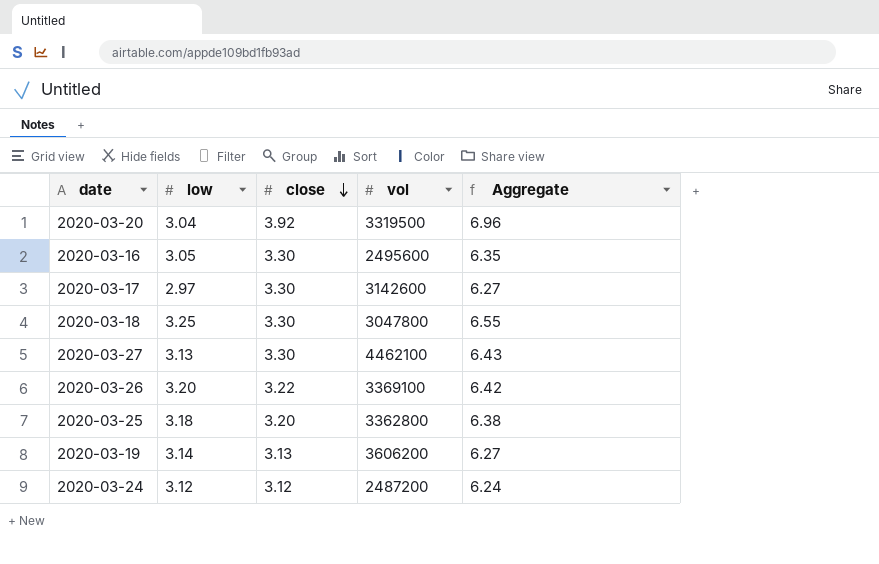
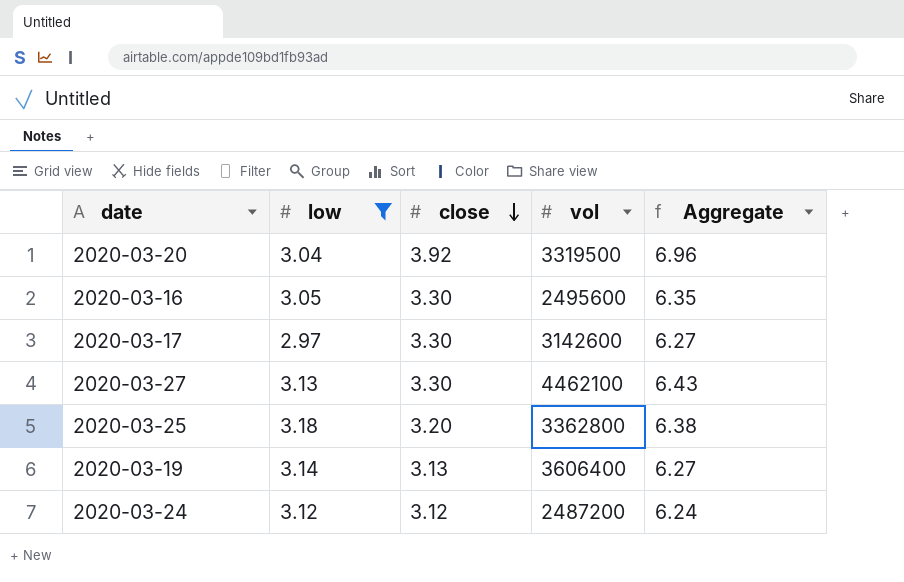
filter: none -> low <= 3.18
2020-03-19 | vol: 3606200 -> 3606400

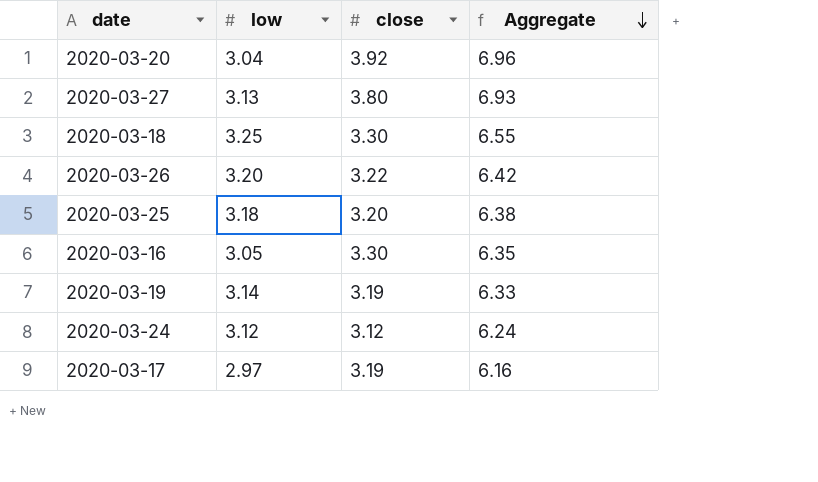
filter: low <= 3.18 -> none
row order: close descending -> Aggregate descending
column vol | position: 4 -> none
2020-03-27 | close: 3.30 -> 3.80
2020-03-27 | Aggregate: 6.43 -> 6.93
2020-03-19 | close: 3.13 -> 3.19
2020-03-19 | Aggregate: 6.27 -> 6.33
2020-03-17 | close: 3.30 -> 3.19
2020-03-17 | Aggregate: 6.27 -> 6.16

